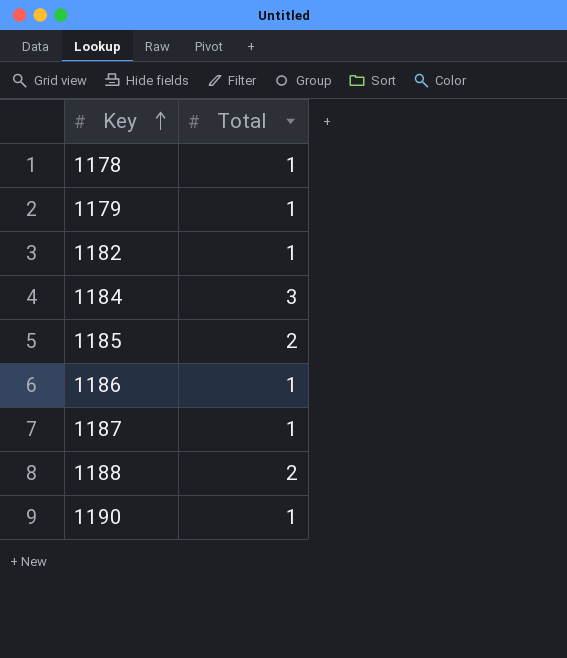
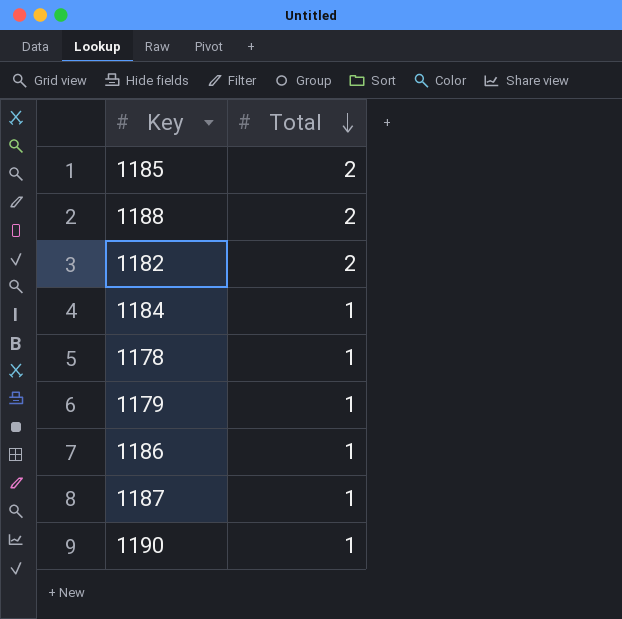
row order: Key ascending -> Total descending
1182 | Total: 1 -> 2
1184 | Total: 3 -> 1

